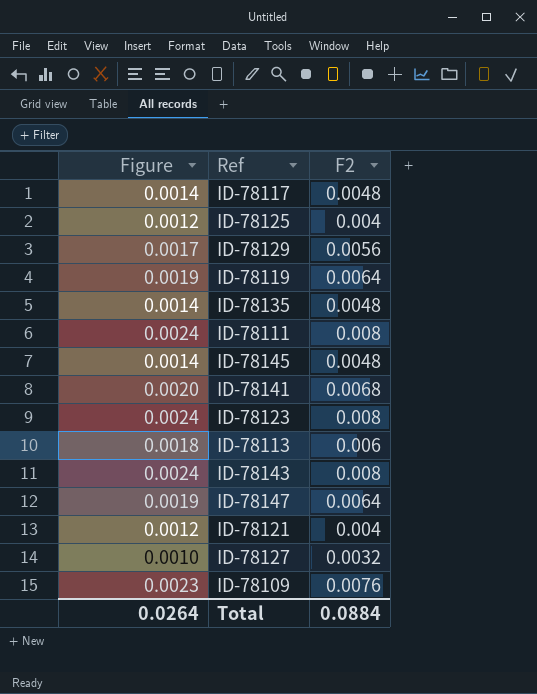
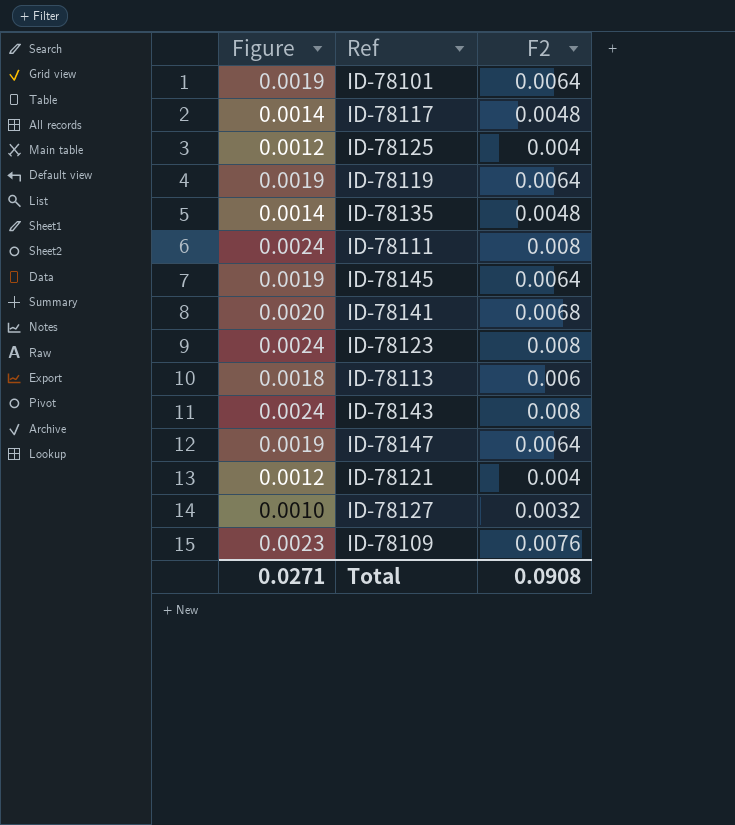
row ID-78129: 0.0017 | 0.0056 -> none
row ID-78101: none -> 0.0019 | 0.0064
ID-78145 | Figure: 0.0014 -> 0.0019
ID-78145 | F2: 0.0048 -> 0.0064
Total | Figure: 0.0264 -> 0.0271
Total | F2: 0.0884 -> 0.0908

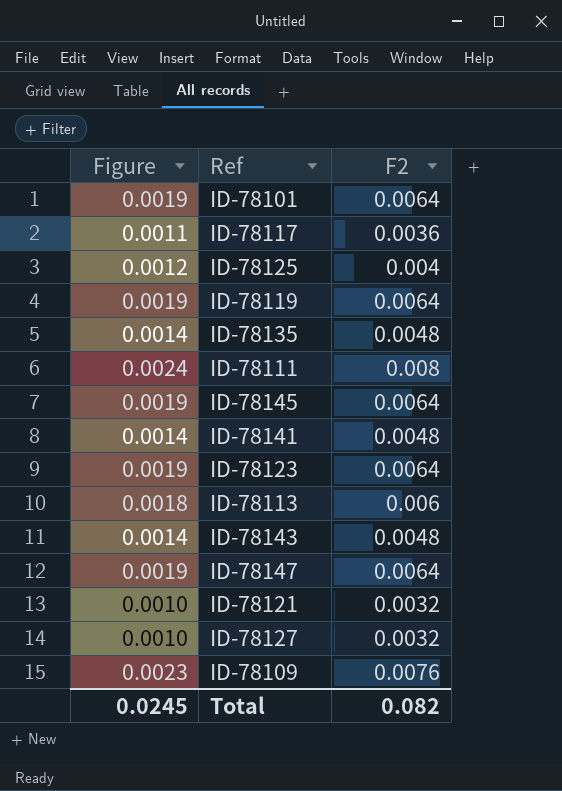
ID-78117 | Figure: 0.0014 -> 0.0011
ID-78117 | F2: 0.0048 -> 0.0036
ID-78141 | Figure: 0.0020 -> 0.0014
ID-78141 | F2: 0.0068 -> 0.0048
ID-78123 | Figure: 0.0024 -> 0.0019
ID-78123 | F2: 0.008 -> 0.0064
ID-78143 | Figure: 0.0024 -> 0.0014
ID-78143 | F2: 0.008 -> 0.0048
ID-78121 | Figure: 0.0012 -> 0.0010
ID-78121 | F2: 0.004 -> 0.0032
Total | Figure: 0.0271 -> 0.0245
Total | F2: 0.0908 -> 0.082

